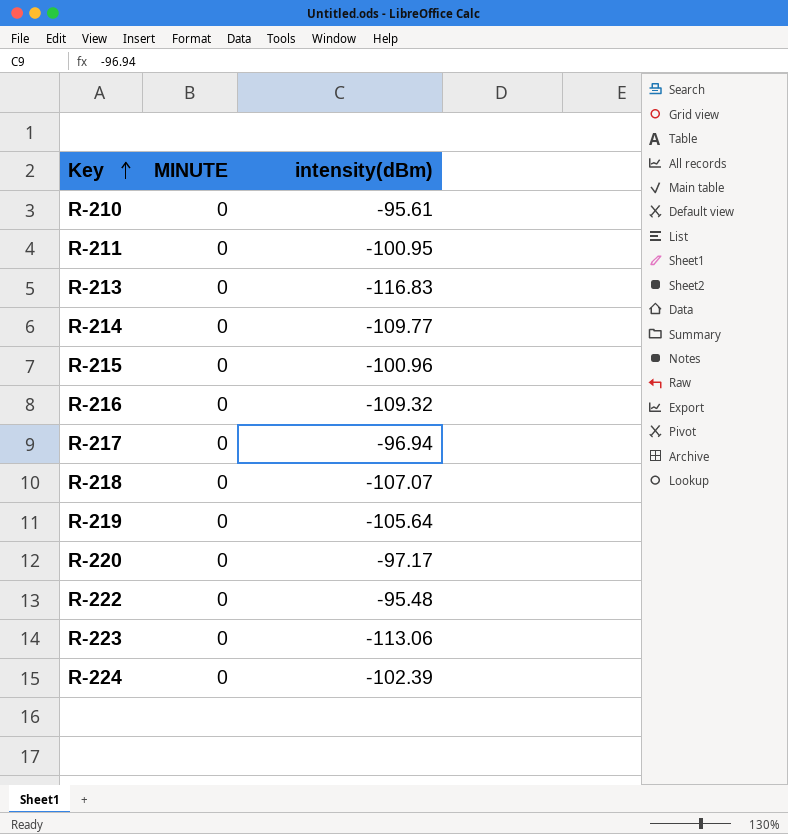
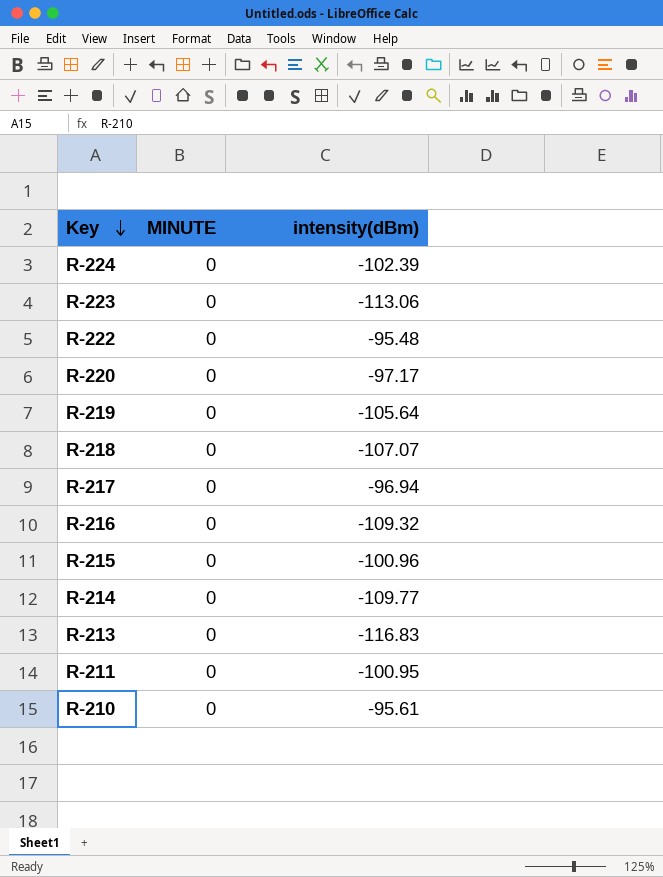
row order: Key ascending -> Key descending

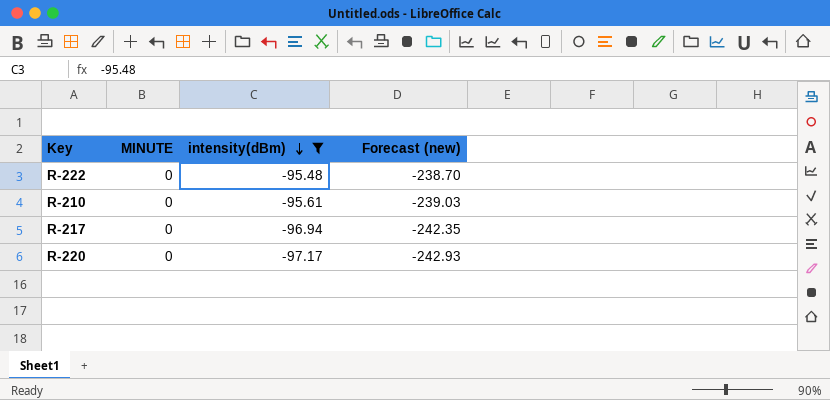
filter: none -> intensity(dBm) >= -97.17
row order: Key descending -> intensity(dBm) descending
column Forecast (new) | formula: none -> [intensity(dBm)] * 2.5

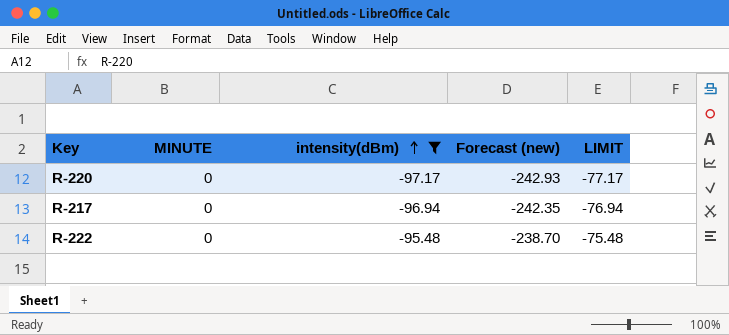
row order: intensity(dBm) descending -> intensity(dBm) ascending
column LIMIT | formula: none -> [intensity(dBm)] + 20
row R-210: 0 | -95.61 | -239.03 -> none

